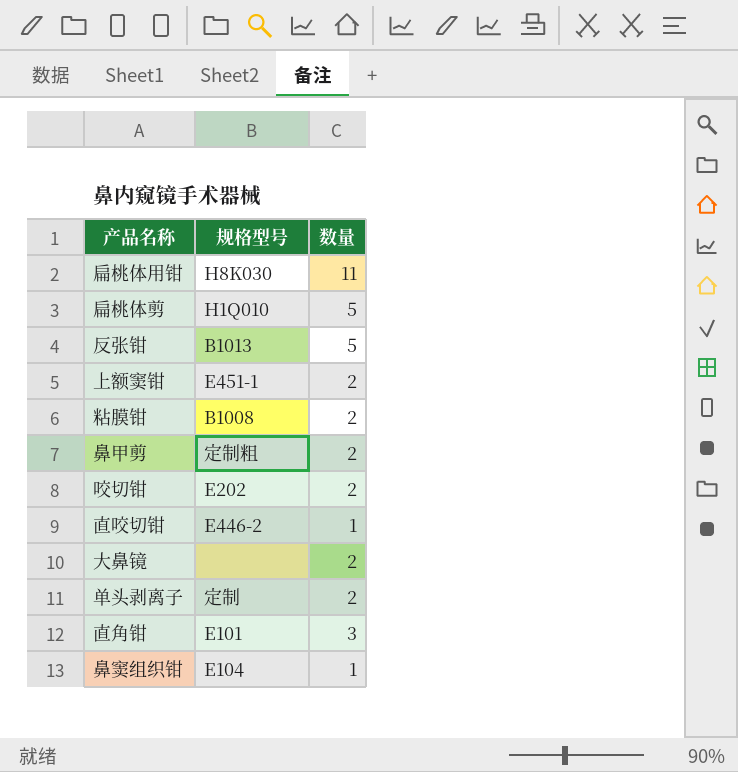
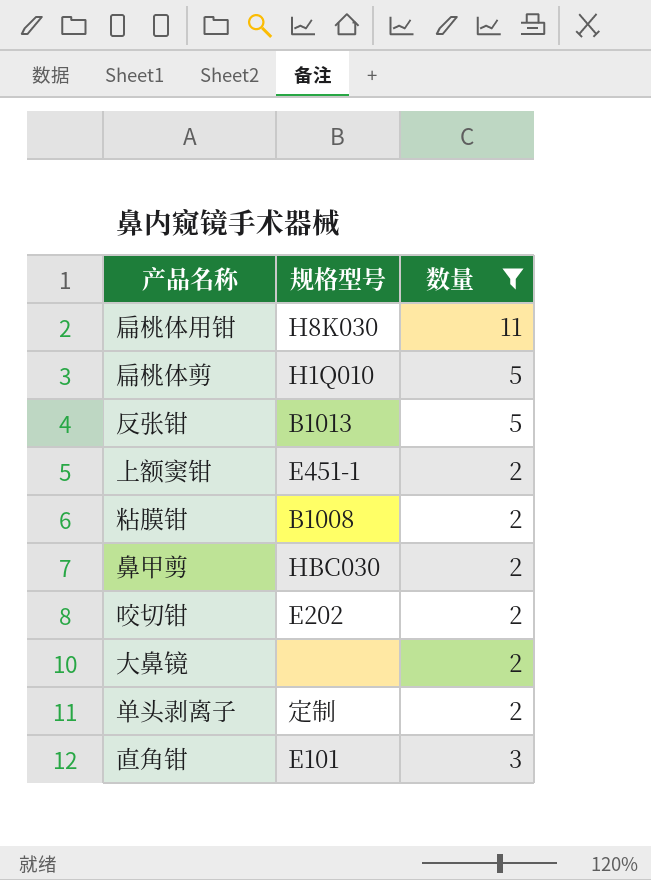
filter: none -> 数量 != 1
鼻甲剪 | 规格型号: 定制粗 -> HBC030

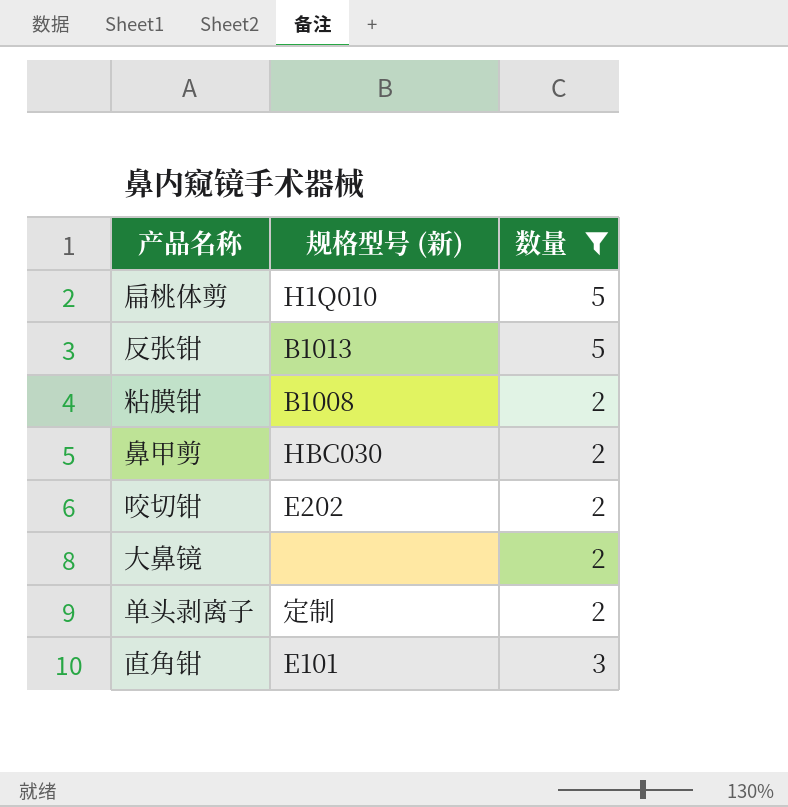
column name: 规格型号 -> 规格型号 (新)
row 扁桃体用钳: H8K030 | 11 -> none
row 上额窦钳: E451-1 | 2 -> none

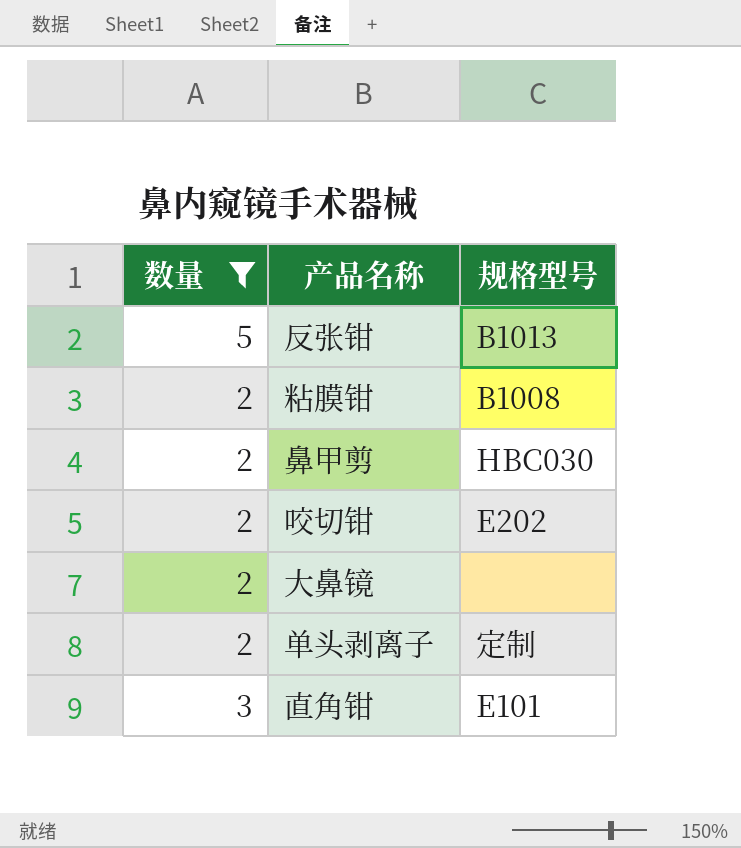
column 数量 | position: 3 -> 1
column name: 规格型号 (新) -> 规格型号
row 扁桃体剪: H1Q010 | 5 -> none

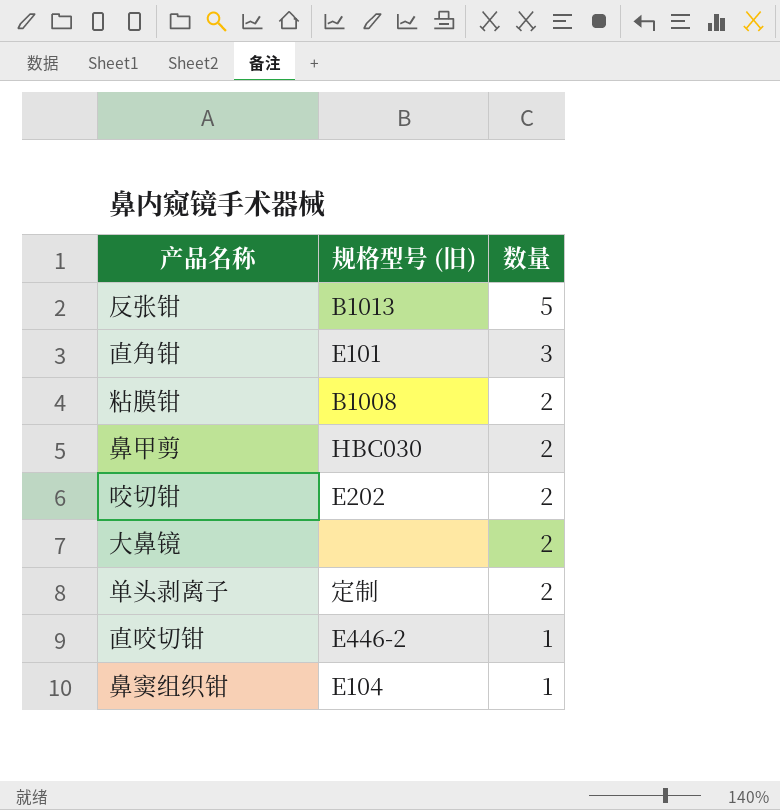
filter: 数量 != 1 -> none
row order: none -> 数量 descending
column name: 规格型号 -> 规格型号 (旧)
column 数量 | position: 1 -> 3

